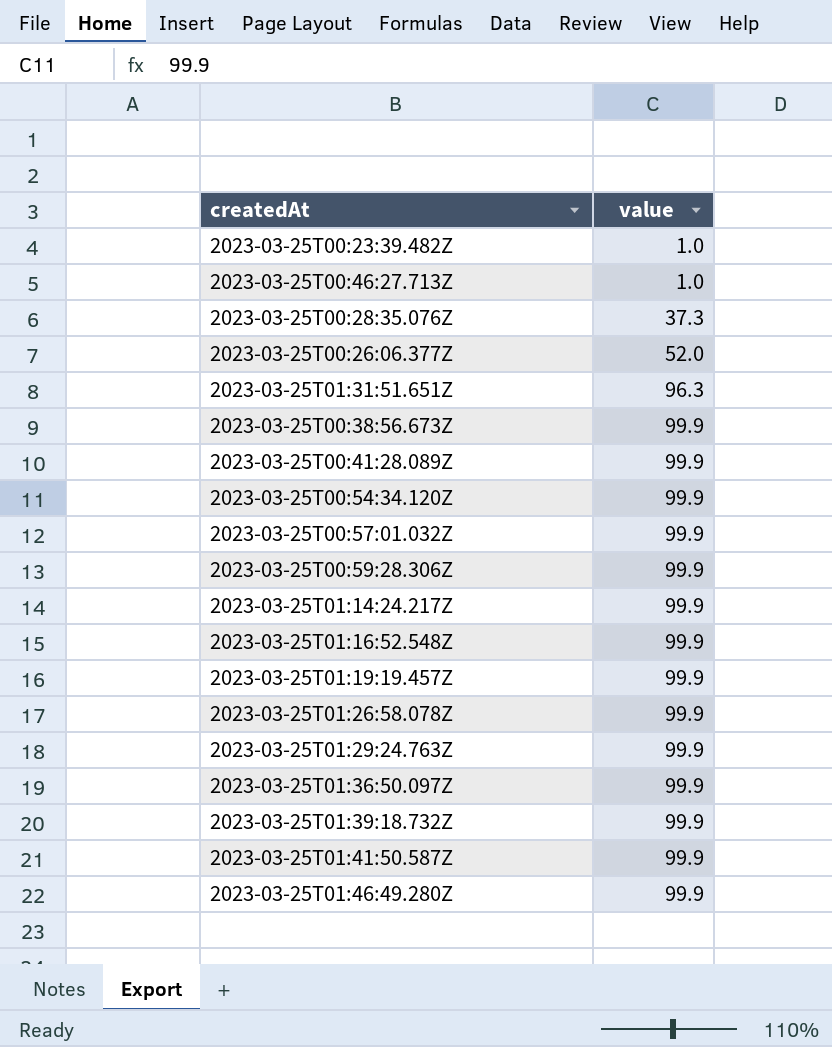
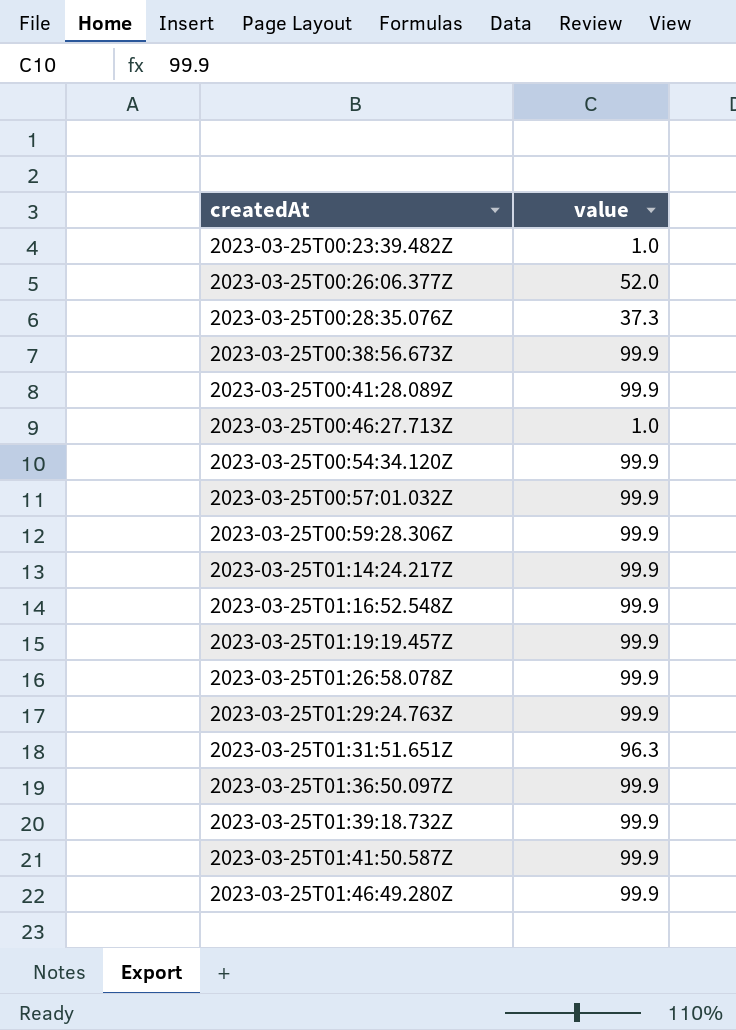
row order: value ascending -> createdAt ascending

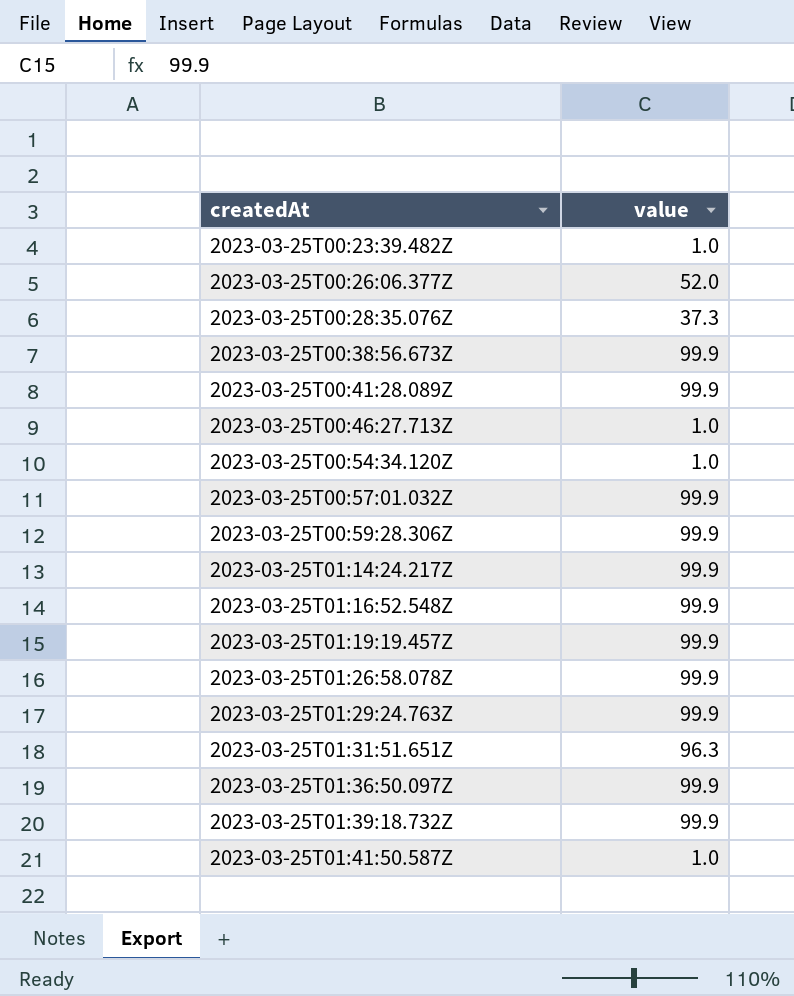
row 2023-03-25T01:46:49.280Z: 99.9 -> none
2023-03-25T00:54:34.120Z | value: 99.9 -> 1.0
2023-03-25T01:41:50.587Z | value: 99.9 -> 1.0

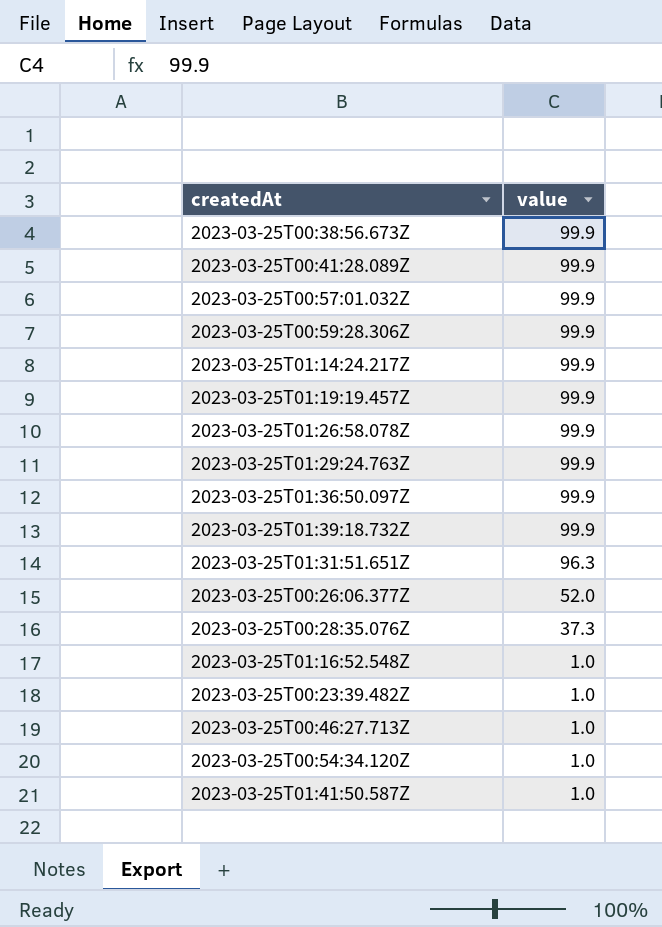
row order: createdAt ascending -> value descending
2023-03-25T01:16:52.548Z | value: 99.9 -> 1.0

